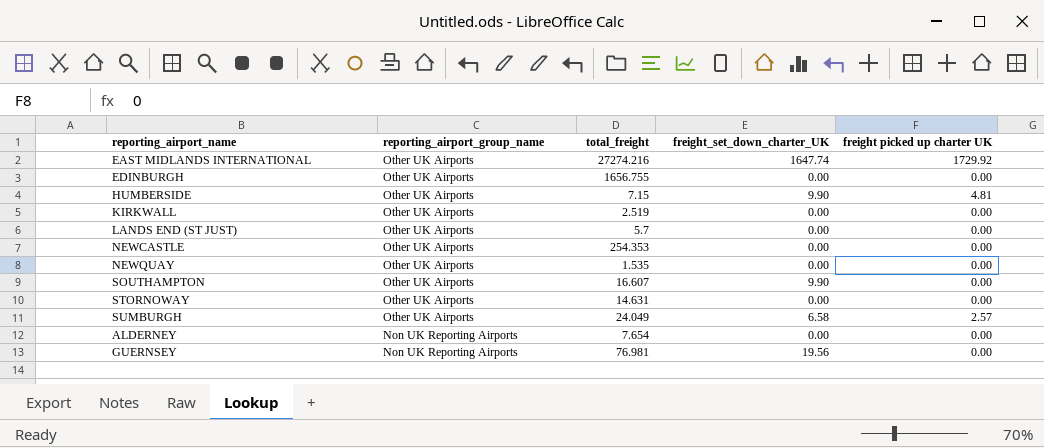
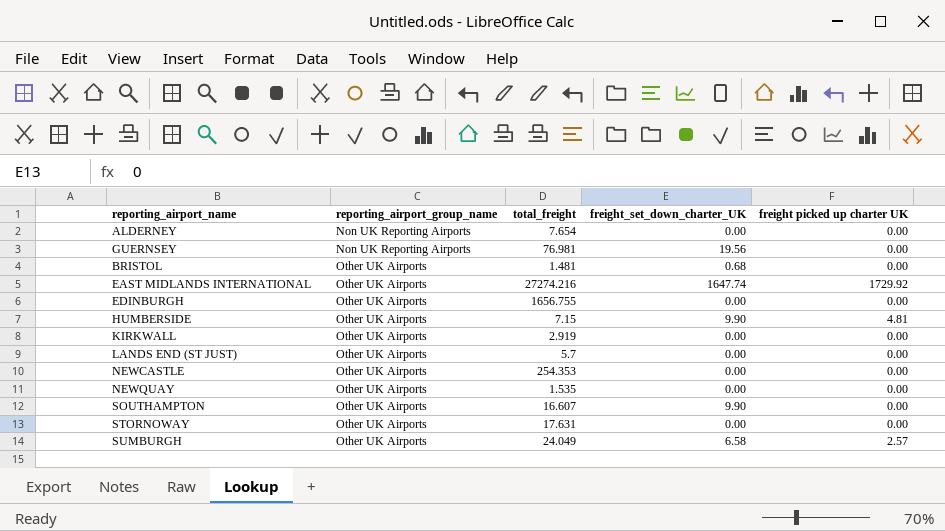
row order: reporting_airport_group_name descending -> reporting_airport_group_name ascending
row BRISTOL: none -> Other UK Airports | 1.481 | 0.68 | 0.00
KIRKWALL | total_freight: 2.519 -> 2.919
STORNOWAY | total_freight: 14.631 -> 17.631

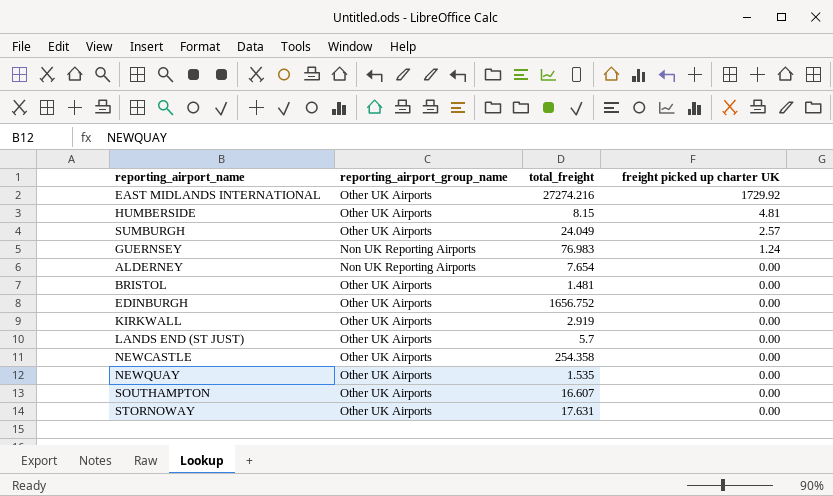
row order: reporting_airport_group_name ascending -> freight picked up charter UK descending
column freight_set_down_charter_UK | position: 4 -> none
HUMBERSIDE | total_freight: 7.15 -> 8.15
GUERNSEY | total_freight: 76.981 -> 76.983
GUERNSEY | freight picked up charter UK: 0.00 -> 1.24
EDINBURGH | total_freight: 1656.755 -> 1656.752
NEWCASTLE | total_freight: 254.353 -> 254.358

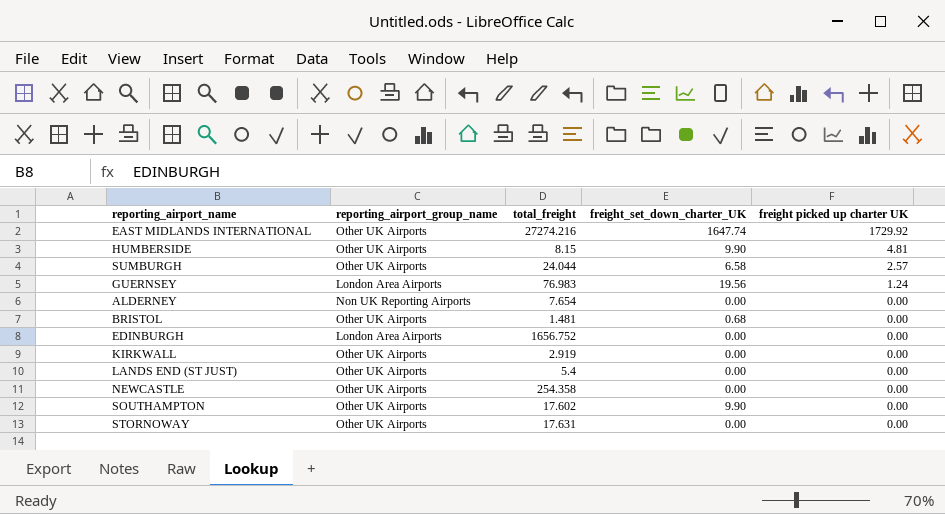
column freight_set_down_charter_UK | position: none -> 4
row NEWQUAY: Other UK Airports | 1.535 | 0.00 -> none
SUMBURGH | total_freight: 24.049 -> 24.044
GUERNSEY | reporting_airport_group_name: Non UK Reporting Airports -> London Area Airports
EDINBURGH | reporting_airport_group_name: Other UK Airports -> London Area Airports
LANDS END (ST JUST) | total_freight: 5.7 -> 5.4
SOUTHAMPTON | total_freight: 16.607 -> 17.602

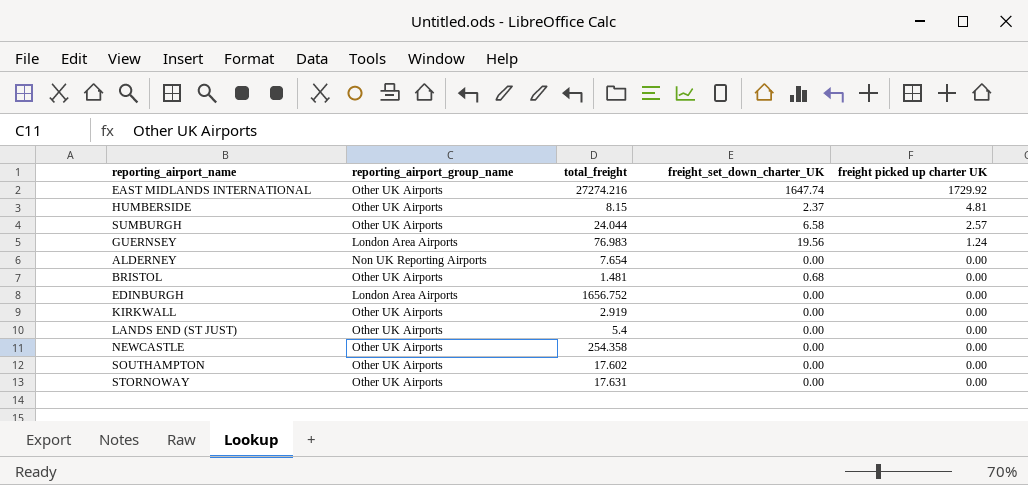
HUMBERSIDE | freight_set_down_charter_UK: 9.90 -> 2.37
SOUTHAMPTON | freight_set_down_charter_UK: 9.90 -> 0.00

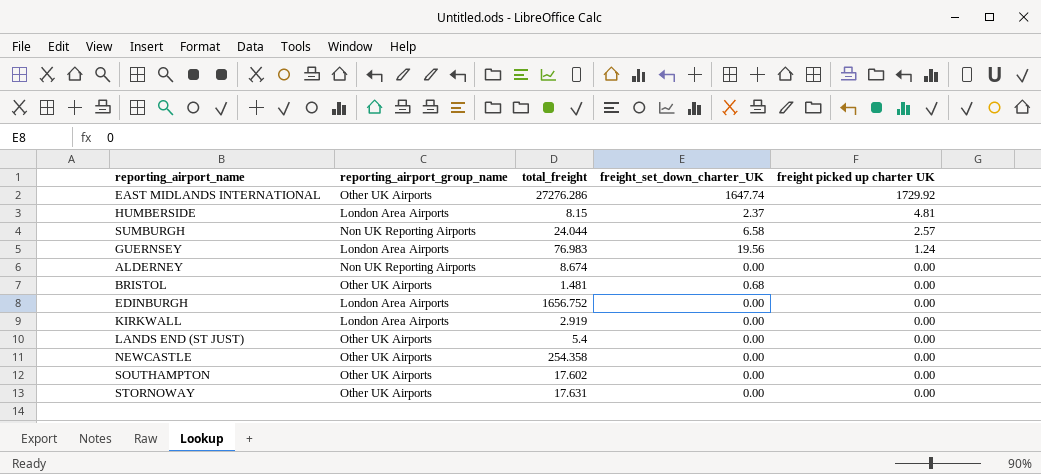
EAST MIDLANDS INTERNATIONAL | total_freight: 27274.216 -> 27276.286
HUMBERSIDE | reporting_airport_group_name: Other UK Airports -> London Area Airports
SUMBURGH | reporting_airport_group_name: Other UK Airports -> Non UK Reporting Airports
ALDERNEY | total_freight: 7.654 -> 8.674
KIRKWALL | reporting_airport_group_name: Other UK Airports -> London Area Airports

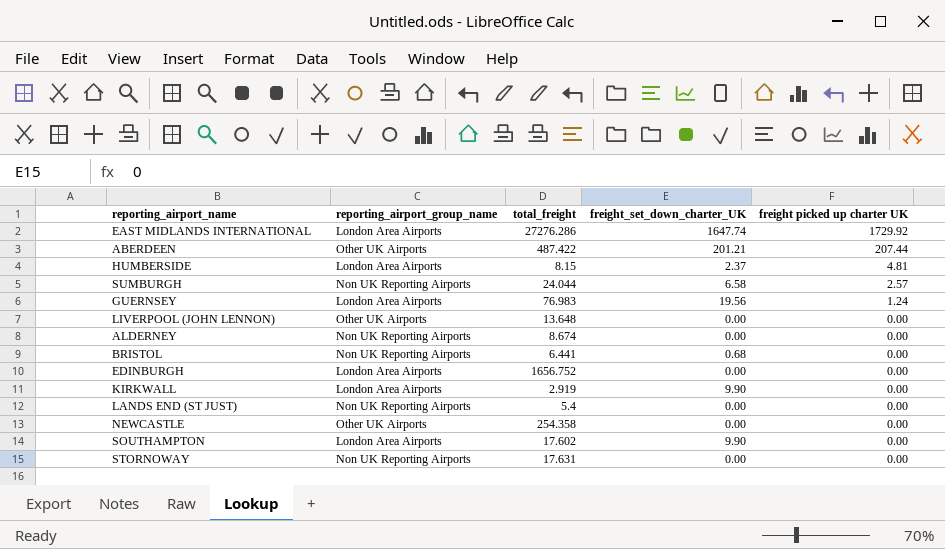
EAST MIDLANDS INTERNATIONAL | reporting_airport_group_name: Other UK Airports -> London Area Airports
row ABERDEEN: none -> Other UK Airports | 487.422 | 201.21 | 207.44
row LIVERPOOL (JOHN LENNON): none -> Other UK Airports | 13.648 | 0.00 | 0.00
BRISTOL | reporting_airport_group_name: Other UK Airports -> Non UK Reporting Airports
BRISTOL | total_freight: 1.481 -> 6.441
KIRKWALL | freight_set_down_charter_UK: 0.00 -> 9.90
LANDS END (ST JUST) | reporting_airport_group_name: Other UK Airports -> Non UK Reporting Airports
SOUTHAMPTON | reporting_airport_group_name: Other UK Airports -> London Area Airports
SOUTHAMPTON | freight_set_down_charter_UK: 0.00 -> 9.90
STORNOWAY | reporting_airport_group_name: Other UK Airports -> Non UK Reporting Airports

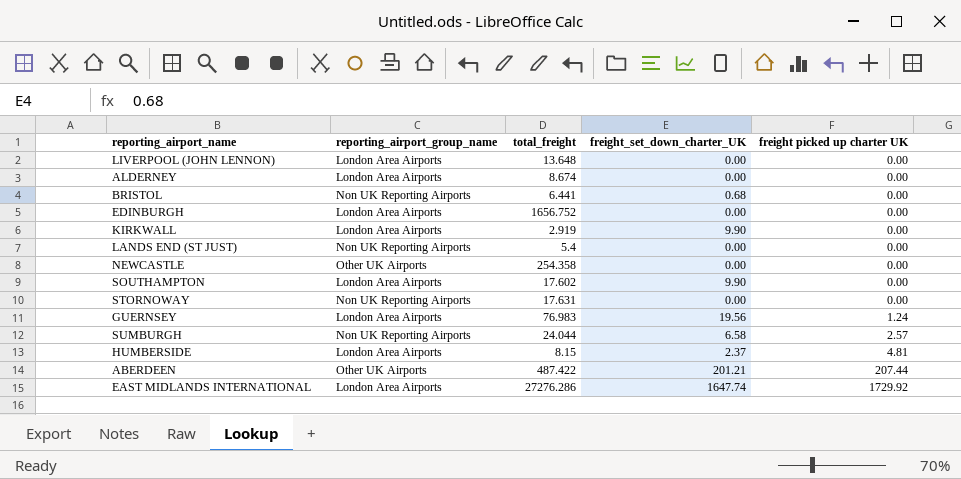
row order: freight picked up charter UK descending -> freight picked up charter UK ascending
LIVERPOOL (JOHN LENNON) | reporting_airport_group_name: Other UK Airports -> London Area Airports
ALDERNEY | reporting_airport_group_name: Non UK Reporting Airports -> London Area Airports

